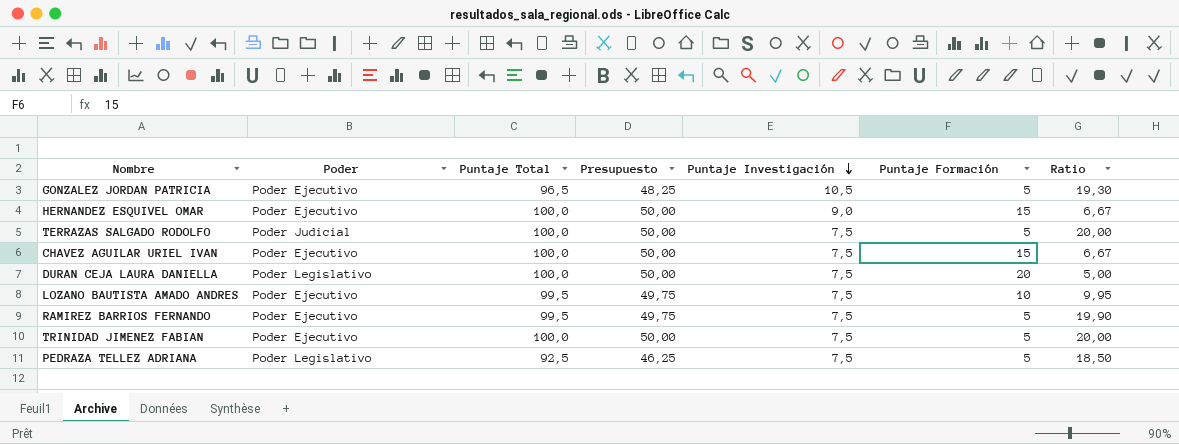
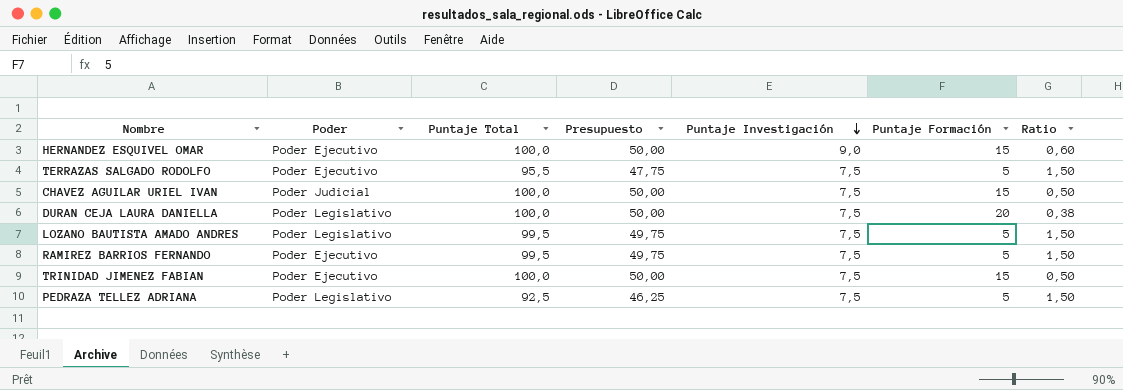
column Ratio | formula: [Puntaje Total] / [Puntaje Formación] -> [Puntaje Investigación] / [Puntaje Formación]
row GONZALEZ JORDAN PATRICIA: Poder Ejecutivo | 96,5 | 48,25 | 10,5 | 5 | 19,30 -> none
TERRAZAS SALGADO RODOLFO | Poder: Poder Judicial -> Poder Ejecutivo
TERRAZAS SALGADO RODOLFO | Puntaje Total: 100,0 -> 95,5
TERRAZAS SALGADO RODOLFO | Presupuesto: 50,00 -> 47,75
CHAVEZ AGUILAR URIEL IVAN | Poder: Poder Ejecutivo -> Poder Judicial
LOZANO BAUTISTA AMADO ANDRES | Poder: Poder Ejecutivo -> Poder Legislativo
LOZANO BAUTISTA AMADO ANDRES | Puntaje Formación: 10 -> 5
TRINIDAD JIMENEZ FABIAN | Puntaje Formación: 5 -> 15

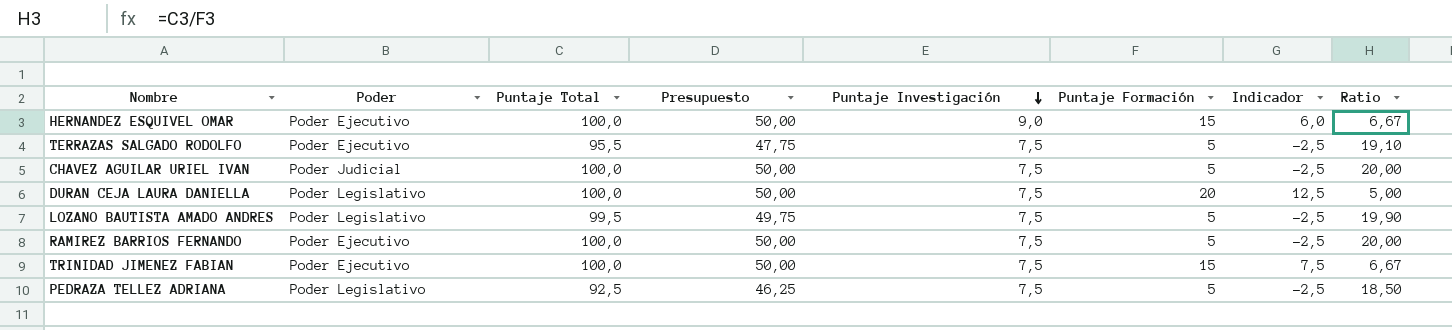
column Indicador | formula: none -> [Puntaje Formación] - [Puntaje Investigación]
column Ratio | formula: [Puntaje Investigación] / [Puntaje Formación] -> [Puntaje Total] / [Puntaje Formación]
CHAVEZ AGUILAR URIEL IVAN | Puntaje Formación: 15 -> 5
RAMIREZ BARRIOS FERNANDO | Puntaje Total: 99,5 -> 100,0
RAMIREZ BARRIOS FERNANDO | Presupuesto: 49,75 -> 50,00

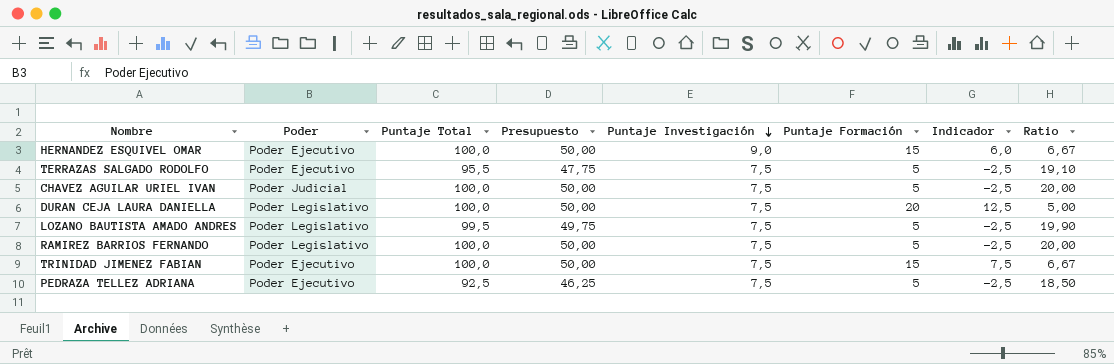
RAMIREZ BARRIOS FERNANDO | Poder: Poder Ejecutivo -> Poder Legislativo
PEDRAZA TELLEZ ADRIANA | Poder: Poder Legislativo -> Poder Ejecutivo

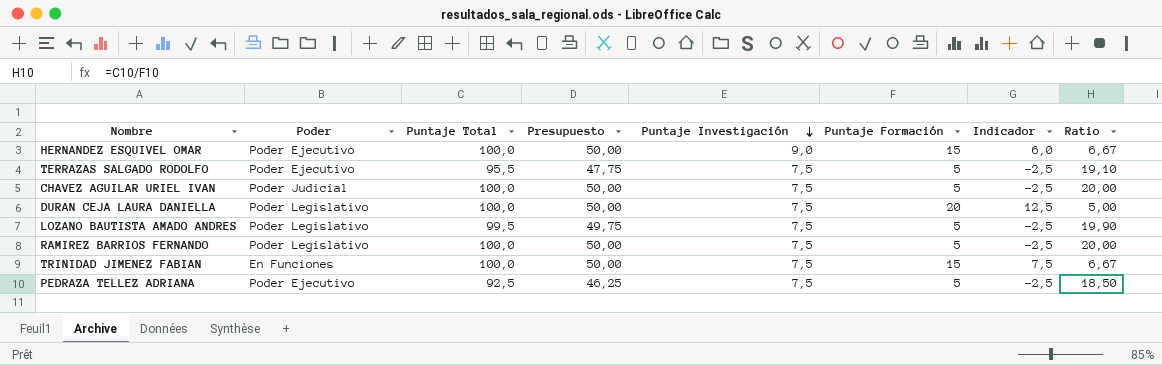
TRINIDAD JIMENEZ FABIAN | Poder: Poder Ejecutivo -> En Funciones

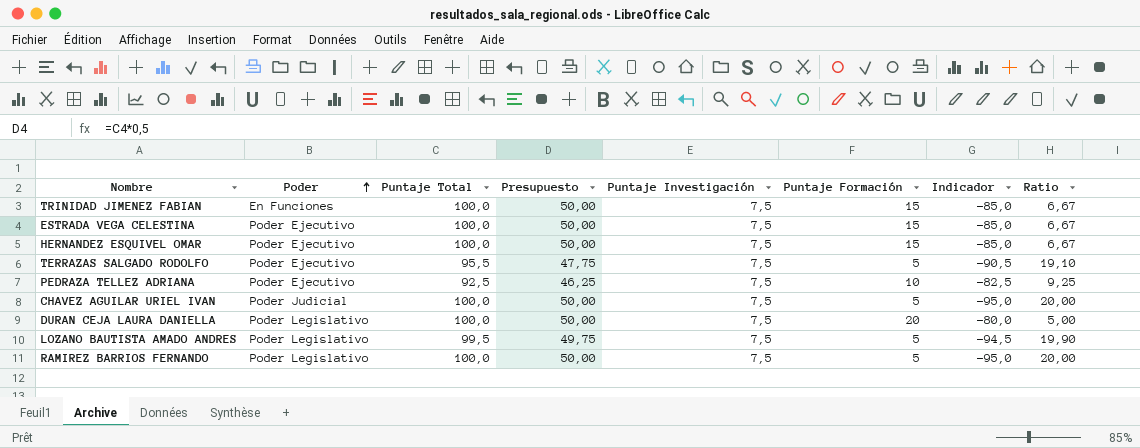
row order: Puntaje Investigación descending -> Poder ascending
column Indicador | formula: [Puntaje Formación] - [Puntaje Investigación] -> [Puntaje Formación] - [Puntaje Total]
row ESTRADA VEGA CELESTINA: none -> Poder Ejecutivo | 100,0 | 50,00 | 7,5 | 15 | -85,0 | 6,67
HERNANDEZ ESQUIVEL OMAR | Puntaje Investigación: 9,0 -> 7,5
PEDRAZA TELLEZ ADRIANA | Puntaje Formación: 5 -> 10
PEDRAZA TELLEZ ADRIANA | Ratio: 18,50 -> 9,25

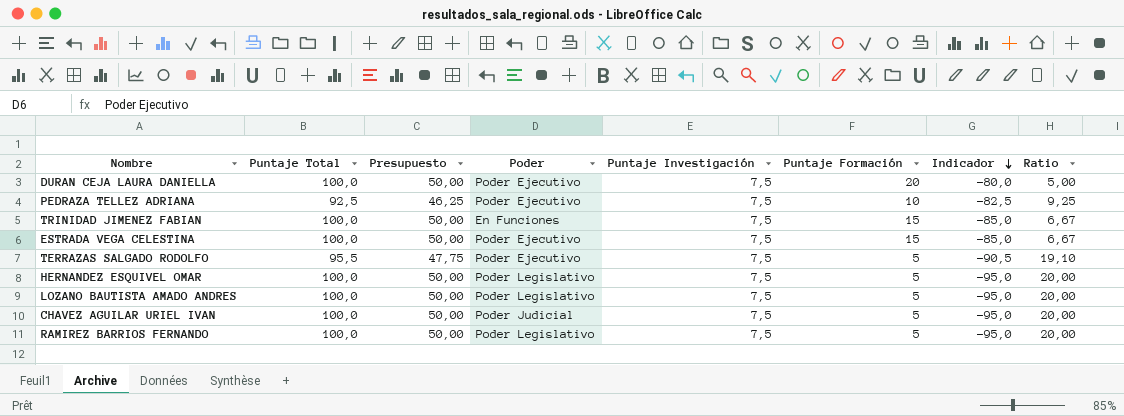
row order: Poder ascending -> Indicador descending
column Poder | position: 2 -> 4
DURAN CEJA LAURA DANIELLA | Poder: Poder Legislativo -> Poder Ejecutivo
HERNANDEZ ESQUIVEL OMAR | Poder: Poder Ejecutivo -> Poder Legislativo
HERNANDEZ ESQUIVEL OMAR | Puntaje Formación: 15 -> 5
HERNANDEZ ESQUIVEL OMAR | Indicador: -85,0 -> -95,0
HERNANDEZ ESQUIVEL OMAR | Ratio: 6,67 -> 20,00
LOZANO BAUTISTA AMADO ANDRES | Puntaje Total: 99,5 -> 100,0
LOZANO BAUTISTA AMADO ANDRES | Presupuesto: 49,75 -> 50,00
LOZANO BAUTISTA AMADO ANDRES | Indicador: -94,5 -> -95,0
LOZANO BAUTISTA AMADO ANDRES | Ratio: 19,90 -> 20,00

